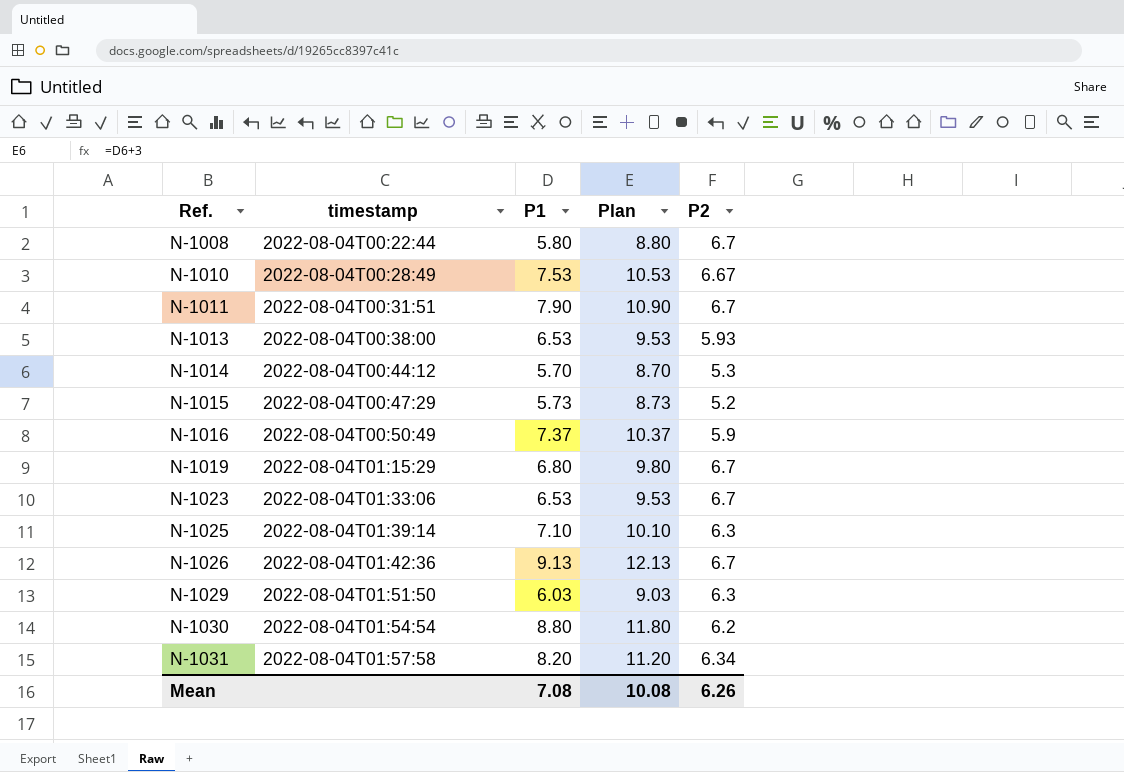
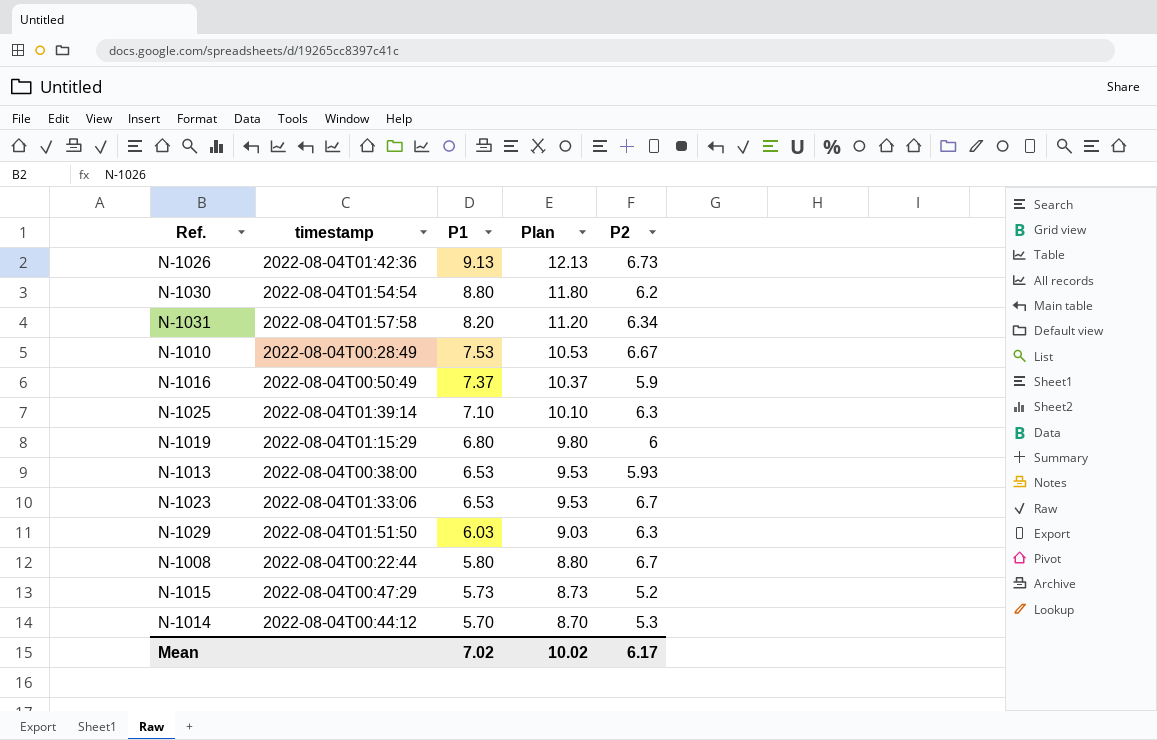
row order: Ref. ascending -> P1 descending
row N-1011: 2022-08-04T00:31:51 | 7.90 | 10.90 | 6.7 -> none
N-1026 | P2: 6.7 -> 6.73
N-1019 | P2: 6.7 -> 6
Mean | P1: 7.08 -> 7.02
Mean | Plan: 10.08 -> 10.02
Mean | P2: 6.26 -> 6.17

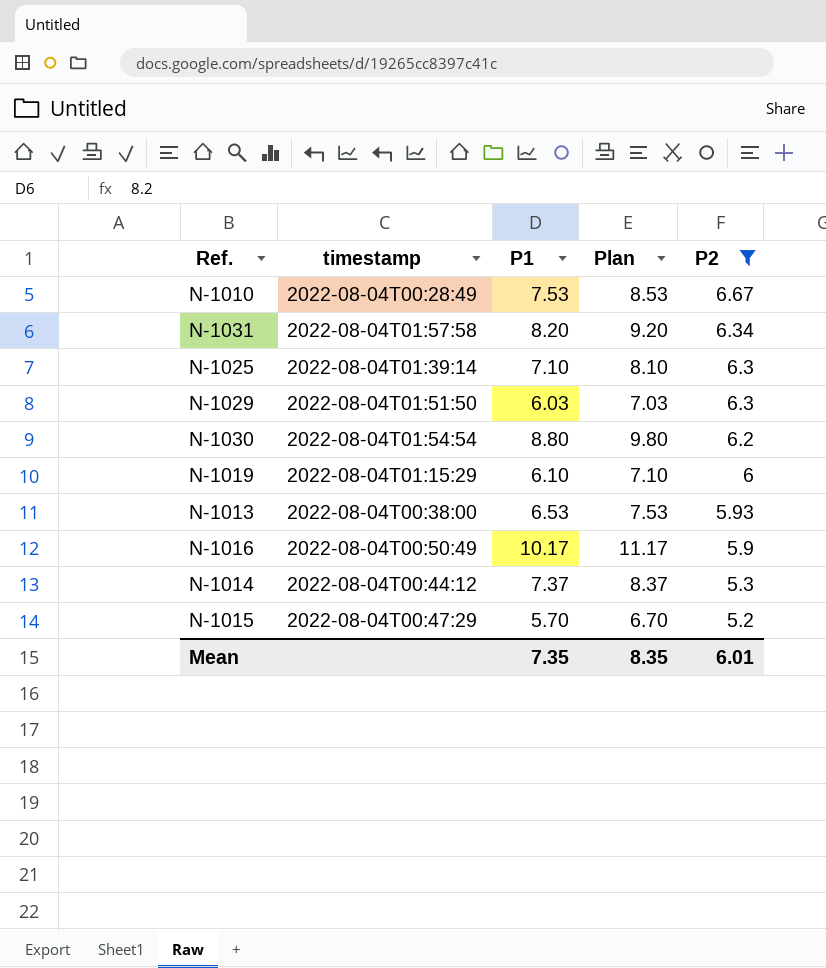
filter: none -> P2 <= 6.67
row order: P1 descending -> P2 descending
column Plan | formula: [P1] + 3 -> [P1] + 1
N-1019 | P1: 6.80 -> 6.10
N-1016 | P1: 7.37 -> 10.17
N-1014 | P1: 5.70 -> 7.37
N-1015 | P1: 5.73 -> 5.70
Mean | P1: 7.02 -> 7.35
Mean | Plan: 10.02 -> 8.35
Mean | P2: 6.17 -> 6.01

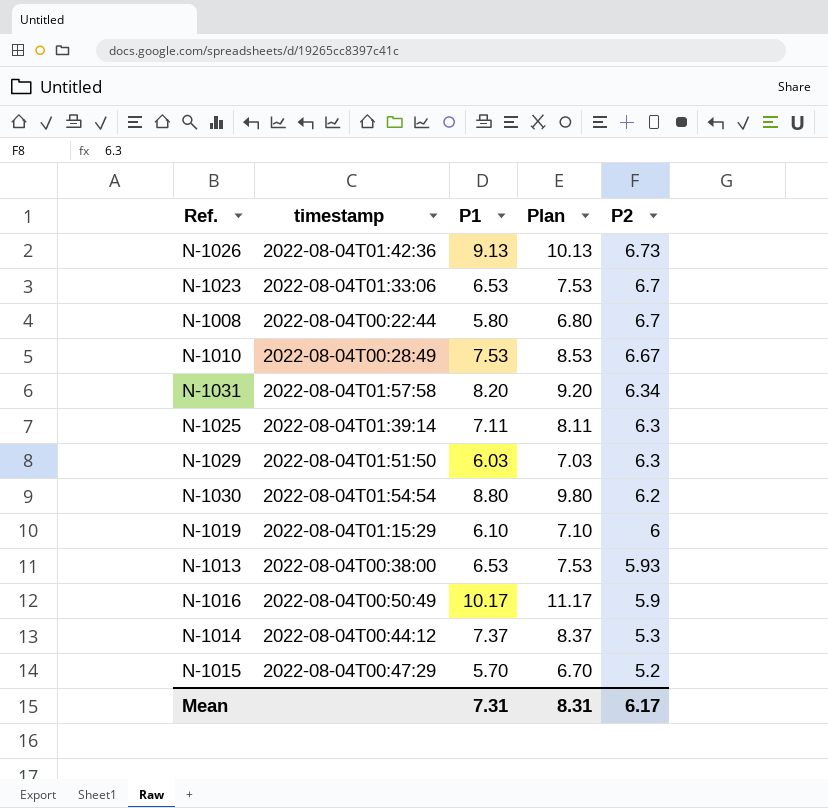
filter: P2 <= 6.67 -> none
N-1025 | P1: 7.10 -> 7.11
N-1025 | Plan: 8.10 -> 8.11
Mean | P1: 7.35 -> 7.31
Mean | Plan: 8.35 -> 8.31
Mean | P2: 6.01 -> 6.17

